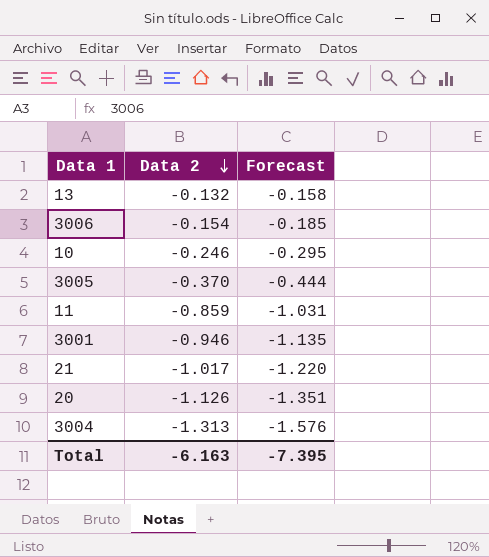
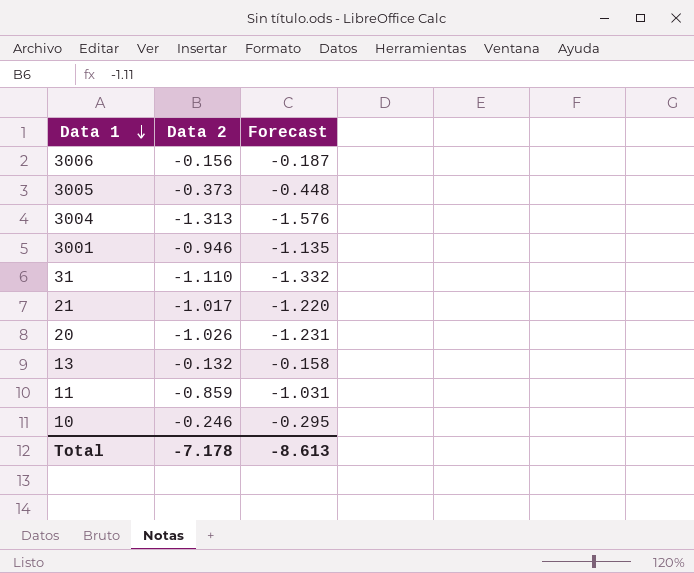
row order: Data 2 descending -> Data 1 descending
3006 | Data 2: -0.154 -> -0.156
3006 | Forecast: -0.185 -> -0.187
3005 | Data 2: -0.370 -> -0.373
3005 | Forecast: -0.444 -> -0.448
row 31: none -> -1.110 | -1.332
20 | Data 2: -1.126 -> -1.026
20 | Forecast: -1.351 -> -1.231
Total | Data 2: -6.163 -> -7.178
Total | Forecast: -7.395 -> -8.613

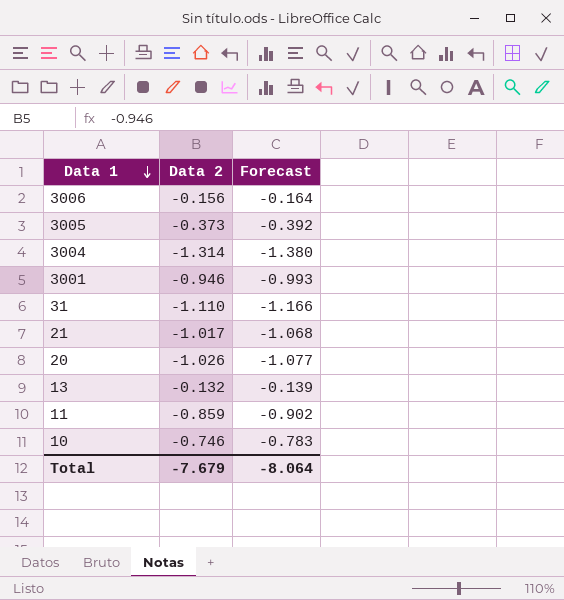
column Forecast | formula: [Data 2] * 1.2 -> [Data 2] * 1.05
3004 | Data 2: -1.313 -> -1.314
10 | Data 2: -0.246 -> -0.746
Total | Data 2: -7.178 -> -7.679
Total | Forecast: -8.613 -> -8.064

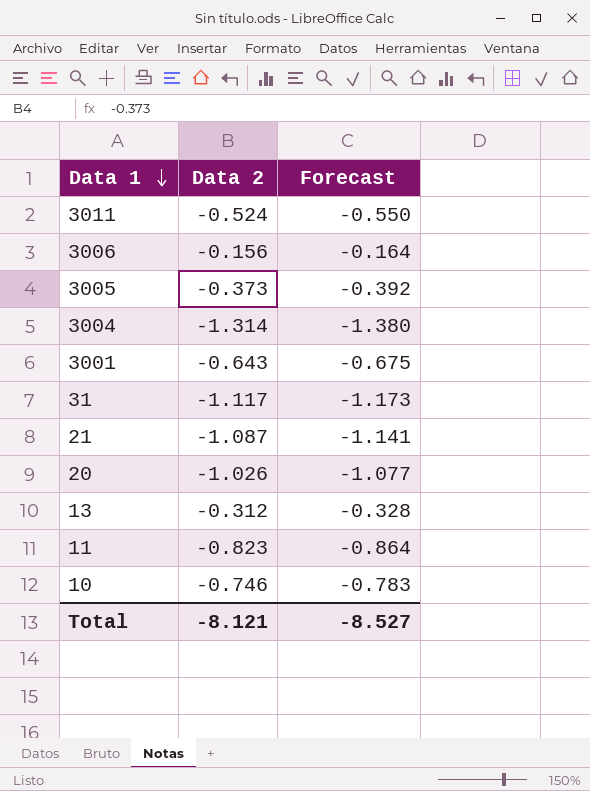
row 3011: none -> -0.524 | -0.550
3001 | Data 2: -0.946 -> -0.643
3001 | Forecast: -0.993 -> -0.675
31 | Data 2: -1.110 -> -1.117
31 | Forecast: -1.166 -> -1.173
21 | Data 2: -1.017 -> -1.087
21 | Forecast: -1.068 -> -1.141
13 | Data 2: -0.132 -> -0.312
13 | Forecast: -0.139 -> -0.328
11 | Data 2: -0.859 -> -0.823
11 | Forecast: -0.902 -> -0.864
Total | Data 2: -7.679 -> -8.121
Total | Forecast: -8.064 -> -8.527

